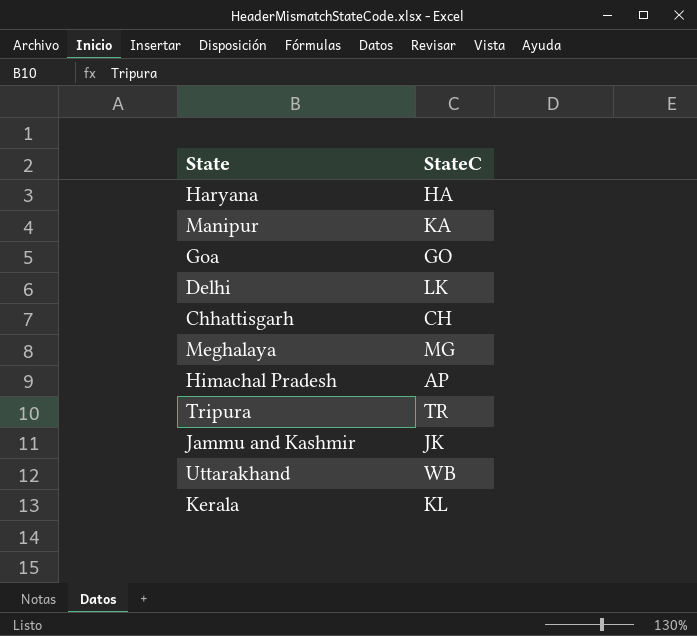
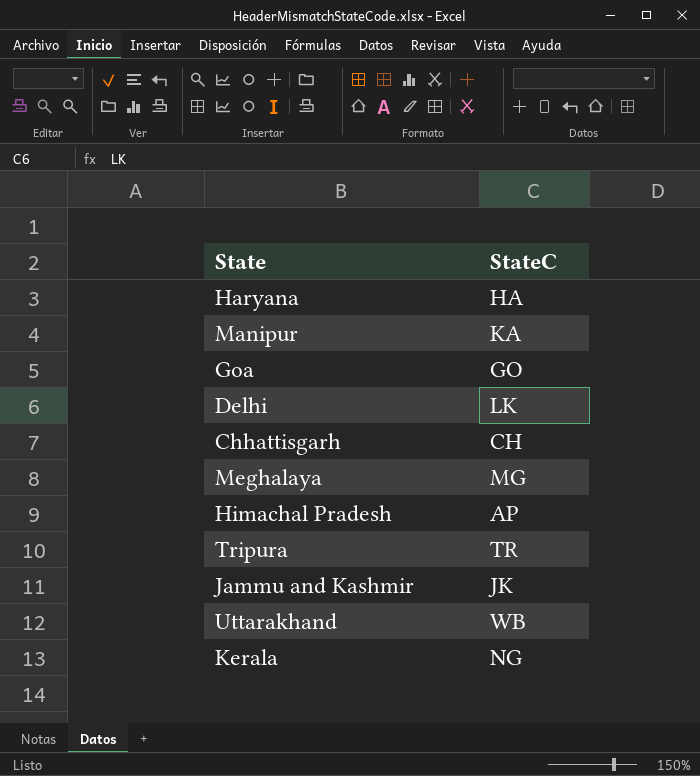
Kerala | StateC: KL -> NG

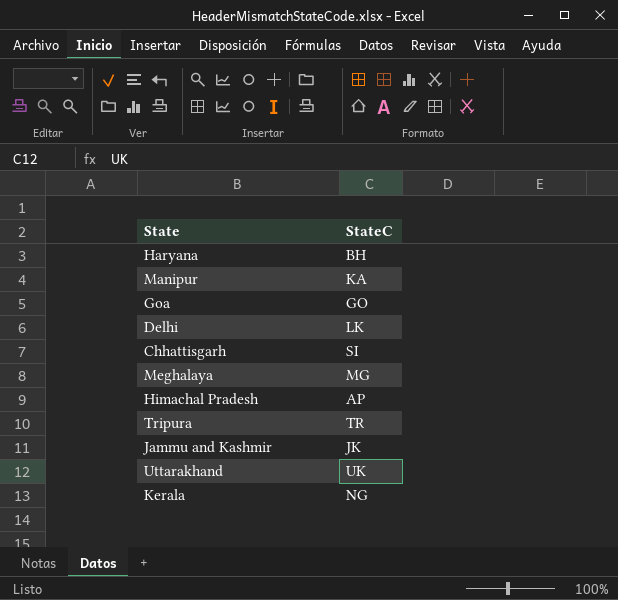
Haryana | StateC: HA -> BH
Chhattisgarh | StateC: CH -> SI
Uttarakhand | StateC: WB -> UK

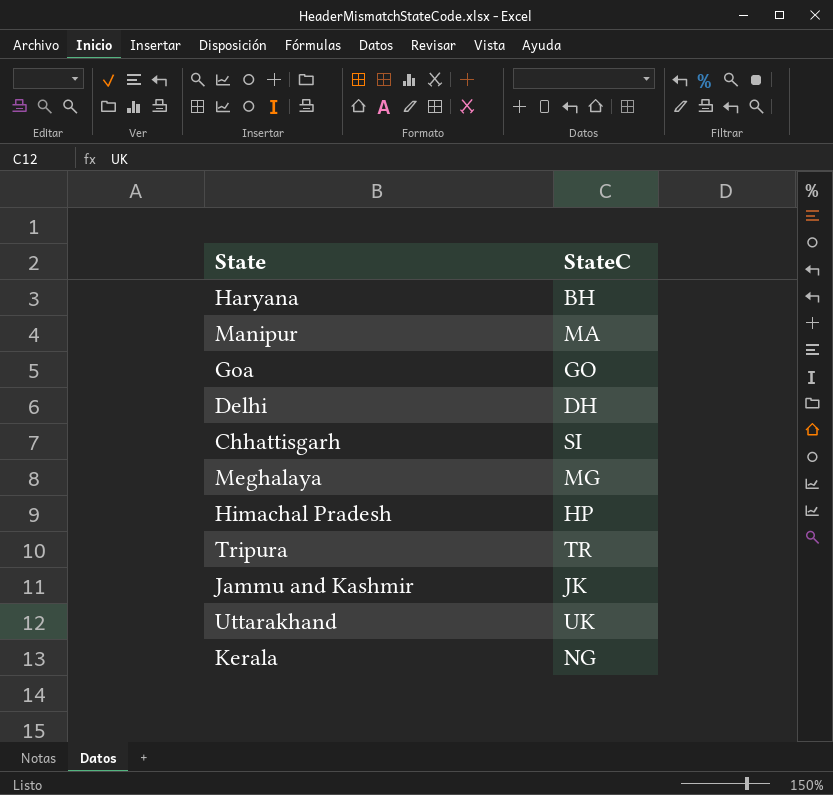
Manipur | StateC: KA -> MA
Delhi | StateC: LK -> DH
Himachal Pradesh | StateC: AP -> HP

